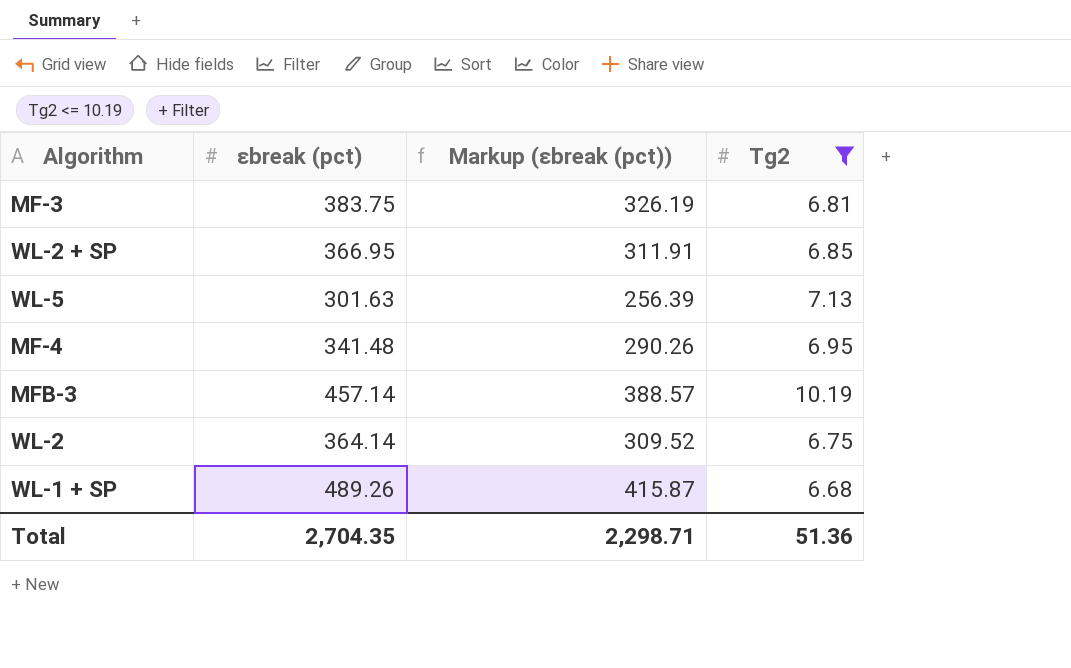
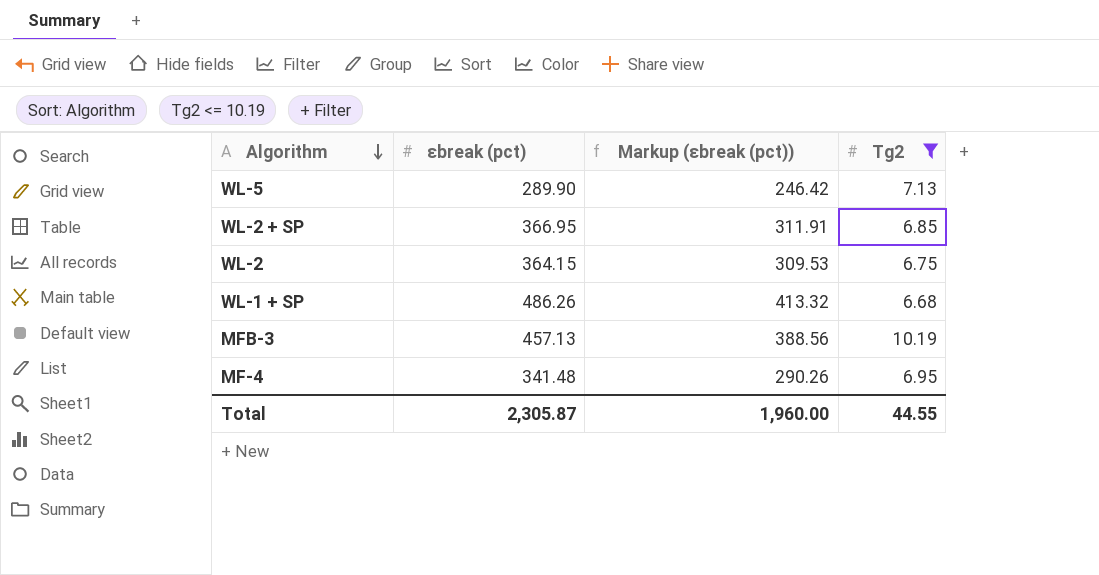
row order: none -> Algorithm descending
row MF-3: 383.75 | 326.19 | 6.81 -> none
WL-5 | εbreak (pct): 301.63 -> 289.90
WL-5 | Markup (εbreak (pct)): 256.39 -> 246.42
WL-2 | εbreak (pct): 364.14 -> 364.15
WL-2 | Markup (εbreak (pct)): 309.52 -> 309.53
WL-1 + SP | εbreak (pct): 489.26 -> 486.26
WL-1 + SP | Markup (εbreak (pct)): 415.87 -> 413.32
MFB-3 | εbreak (pct): 457.14 -> 457.13
MFB-3 | Markup (εbreak (pct)): 388.57 -> 388.56
Total | εbreak (pct): 2,704.35 -> 2,305.87
Total | Markup (εbreak (pct)): 2,298.71 -> 1,960.00
Total | Tg2: 51.36 -> 44.55

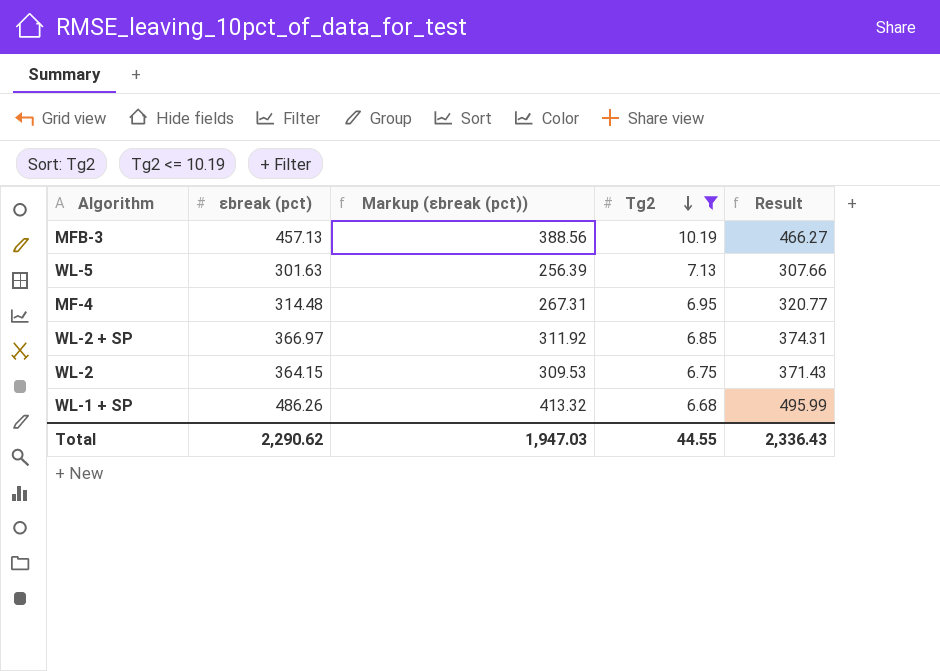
row order: Algorithm descending -> Tg2 descending
column Result | formula: none -> [εbreak (pct)] * 1.02
WL-5 | εbreak (pct): 289.90 -> 301.63
WL-5 | Markup (εbreak (pct)): 246.42 -> 256.39
MF-4 | εbreak (pct): 341.48 -> 314.48
MF-4 | Markup (εbreak (pct)): 290.26 -> 267.31
WL-2 + SP | εbreak (pct): 366.95 -> 366.97
WL-2 + SP | Markup (εbreak (pct)): 311.91 -> 311.92
Total | εbreak (pct): 2,305.87 -> 2,290.62
Total | Markup (εbreak (pct)): 1,960.00 -> 1,947.03

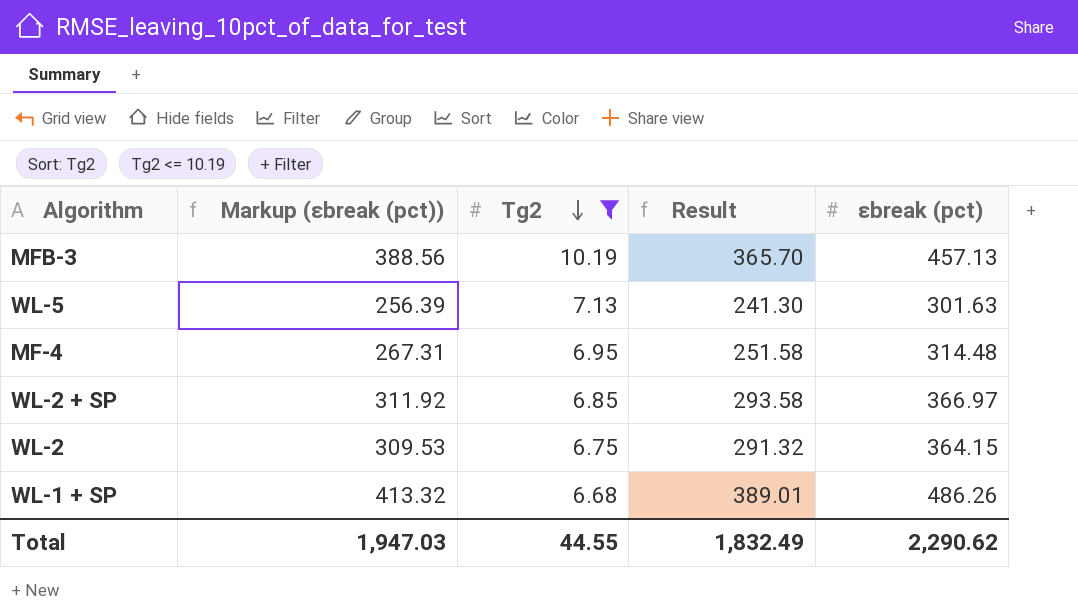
column Result | formula: [εbreak (pct)] * 1.02 -> [εbreak (pct)] * 0.8
column εbreak (pct) | position: 2 -> 5
Total | Result: 2,336.43 -> 1,832.49

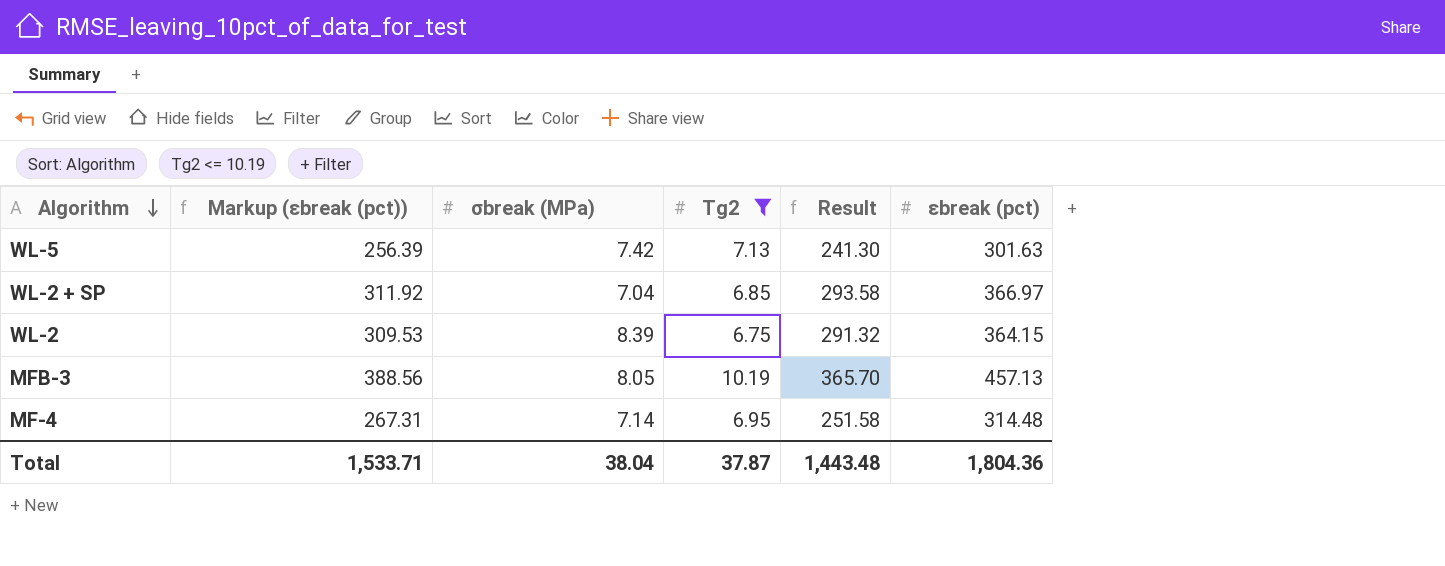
row order: Tg2 descending -> Algorithm descending
column σbreak (MPa) | position: none -> 3
row WL-1 + SP: 413.32 | 6.68 | 389.01 | 486.26 -> none
Total | Markup (εbreak (pct)): 1,947.03 -> 1,533.71
Total | Tg2: 44.55 -> 37.87
Total | Result: 1,832.49 -> 1,443.48
Total | εbreak (pct): 2,290.62 -> 1,804.36

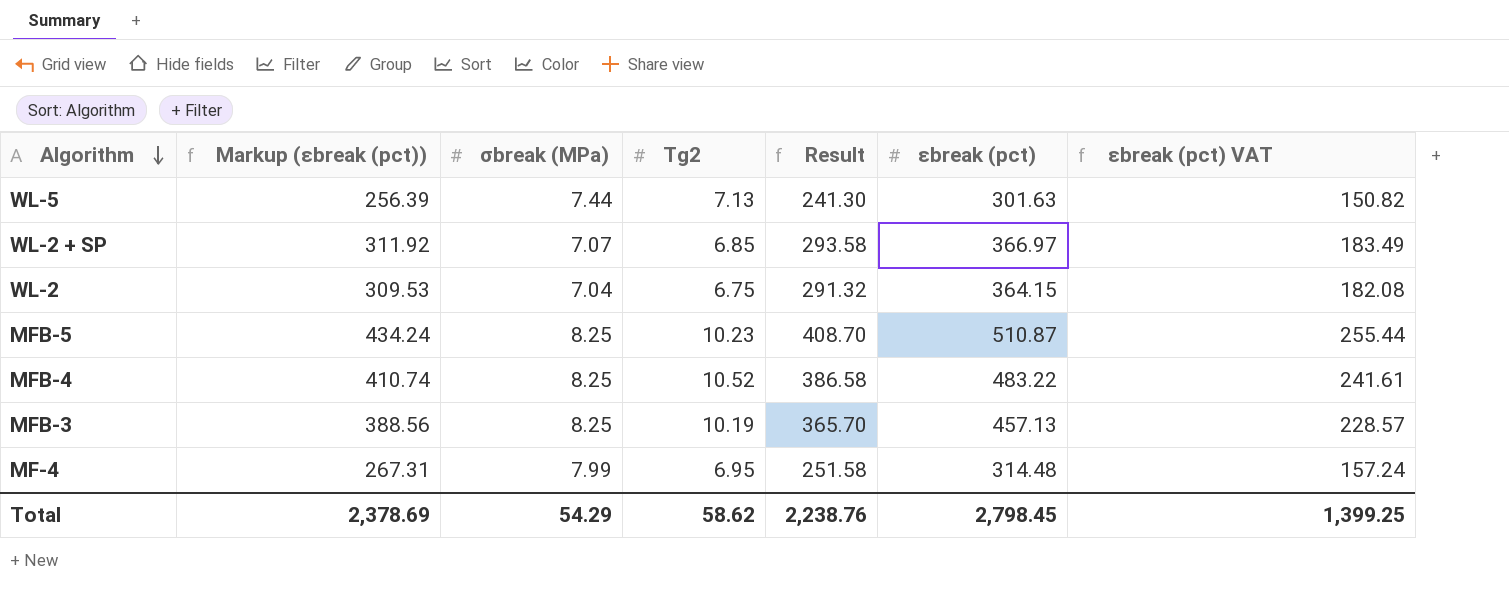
filter: Tg2 <= 10.19 -> none
column εbreak (pct) VAT | formula: none -> [εbreak (pct)] * 0.5
WL-5 | σbreak (MPa): 7.42 -> 7.44
WL-2 + SP | σbreak (MPa): 7.04 -> 7.07
WL-2 | σbreak (MPa): 8.39 -> 7.04
MFB-3 | σbreak (MPa): 8.05 -> 8.25
MF-4 | σbreak (MPa): 7.14 -> 7.99
Total | Markup (εbreak (pct)): 1,533.71 -> 2,378.69
Total | σbreak (MPa): 38.04 -> 54.29
Total | Tg2: 37.87 -> 58.62
Total | Result: 1,443.48 -> 2,238.76
Total | εbreak (pct): 1,804.36 -> 2,798.45

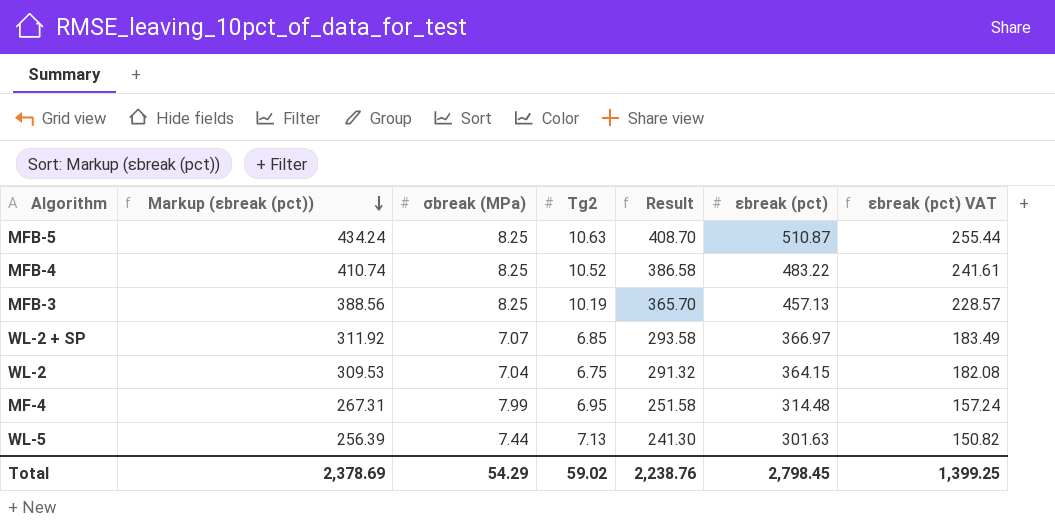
row order: Algorithm descending -> Markup (εbreak (pct)) descending
MFB-5 | Tg2: 10.23 -> 10.63
Total | Tg2: 58.62 -> 59.02

